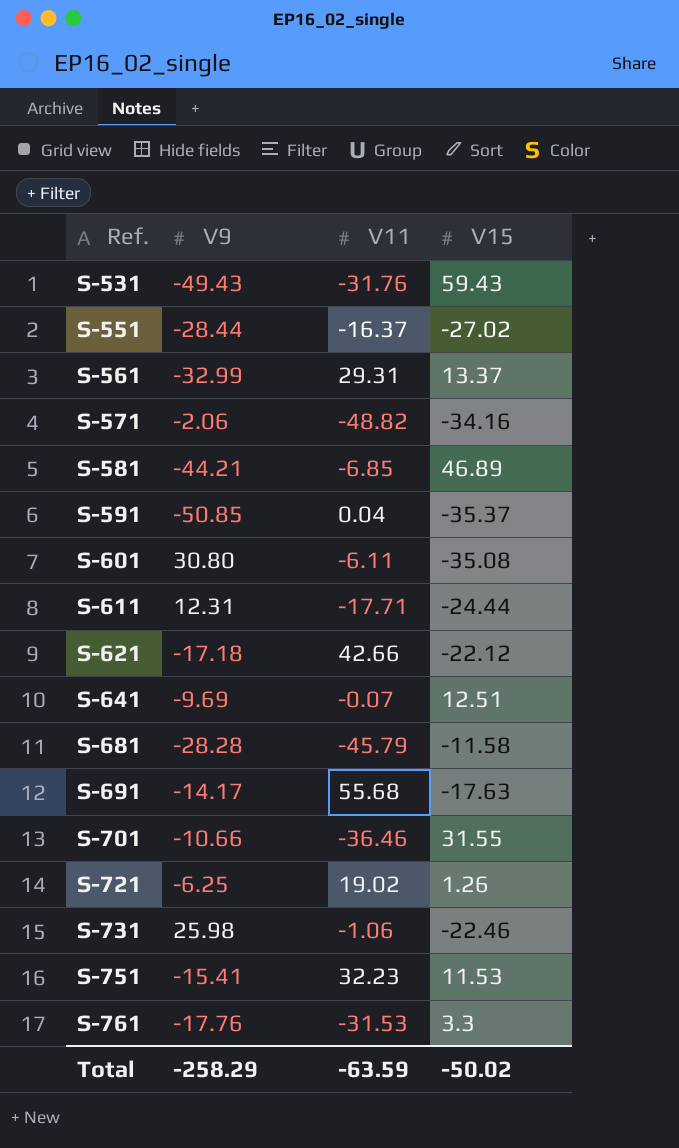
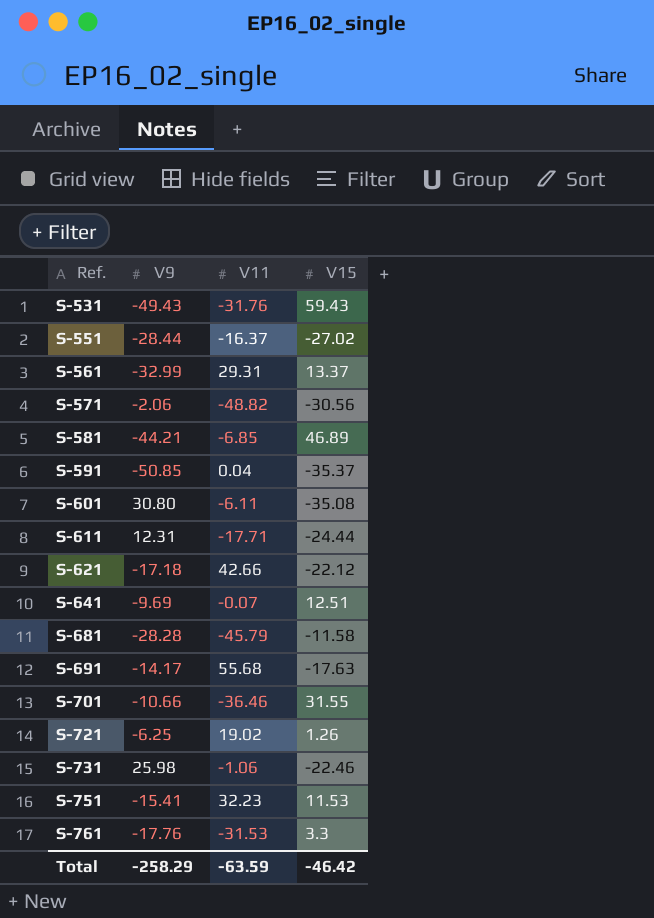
S-571 | V15: -34.16 -> -30.56
Total | V15: -50.02 -> -46.42

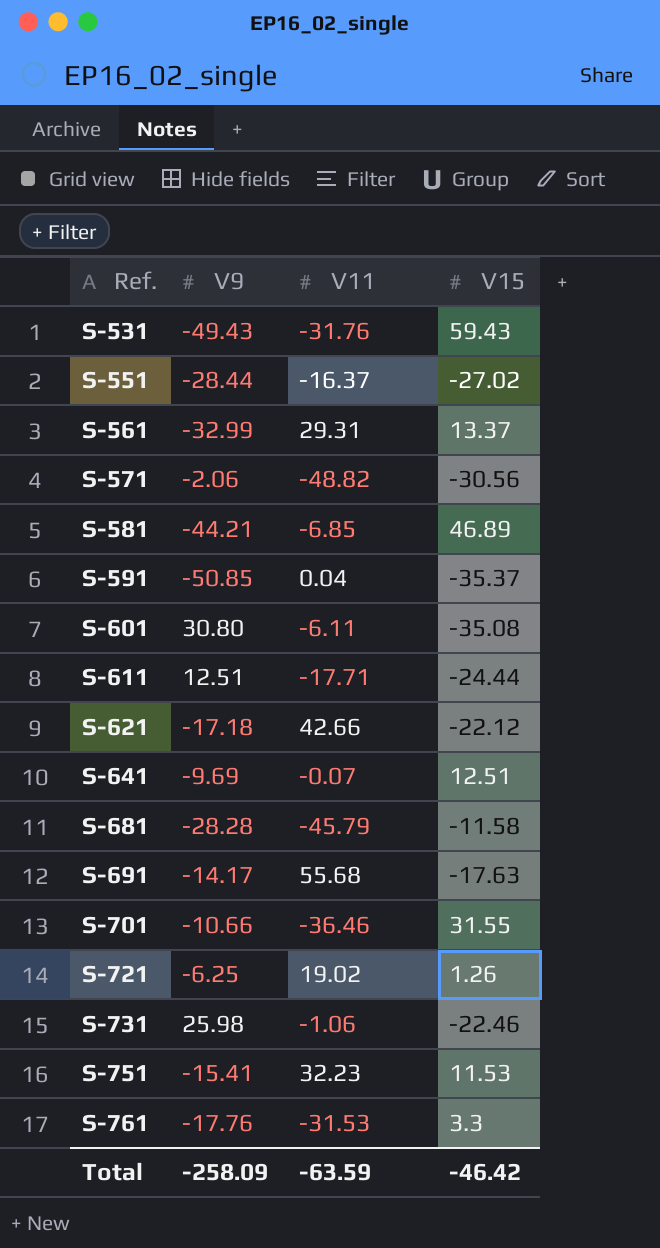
S-611 | V9: 12.31 -> 12.51
Total | V9: -258.29 -> -258.09

